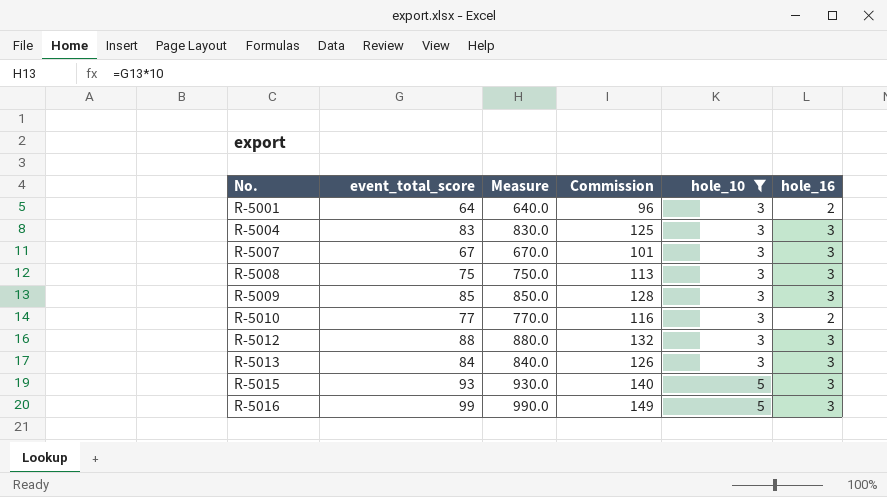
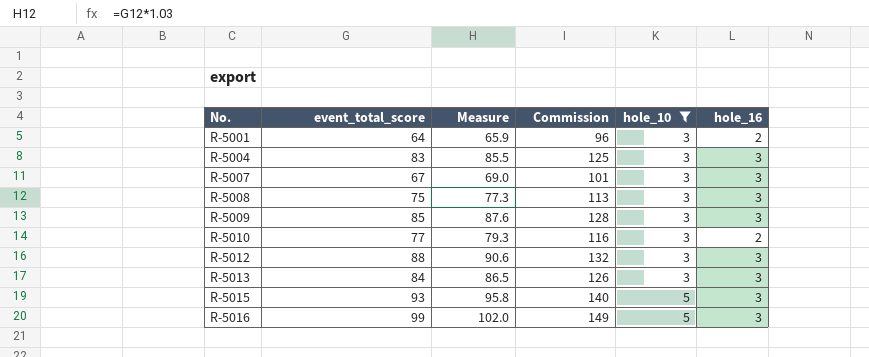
column Measure | formula: [event_total_score] * 10 -> [event_total_score] * 1.03

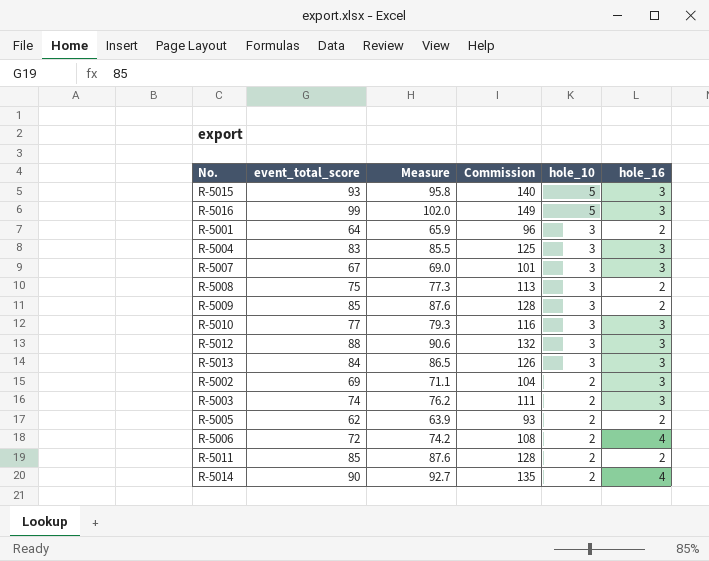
filter: hole_10 != 2 -> none
row order: No. ascending -> hole_10 descending
R-5008 | hole_16: 3 -> 2
R-5009 | hole_16: 3 -> 2
R-5010 | hole_16: 2 -> 3

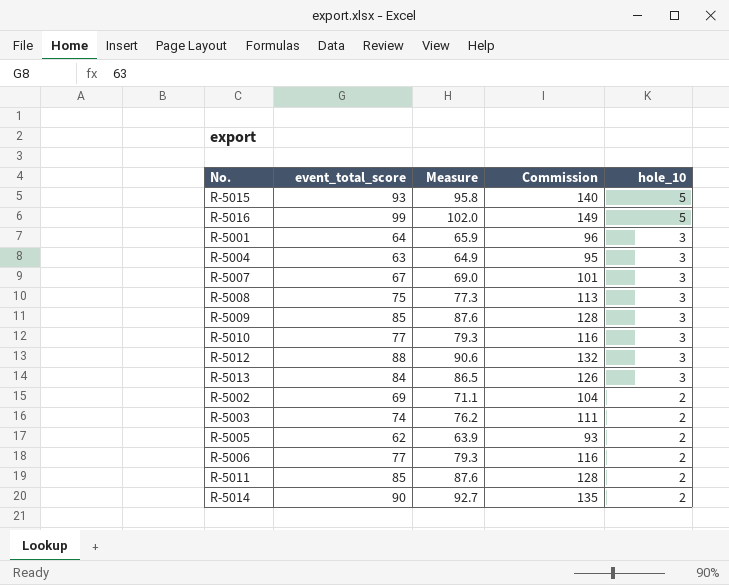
column hole_16 | position: 6 -> none
R-5004 | event_total_score: 83 -> 63
R-5004 | Measure: 85.5 -> 64.9
R-5004 | Commission: 125 -> 95
R-5006 | event_total_score: 72 -> 77
R-5006 | Measure: 74.2 -> 79.3
R-5006 | Commission: 108 -> 116

